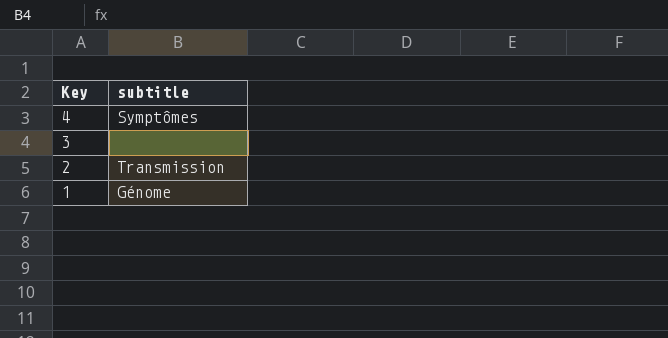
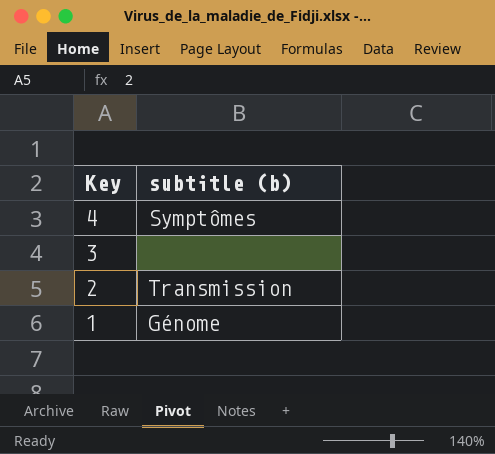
column name: subtitle -> subtitle (b)

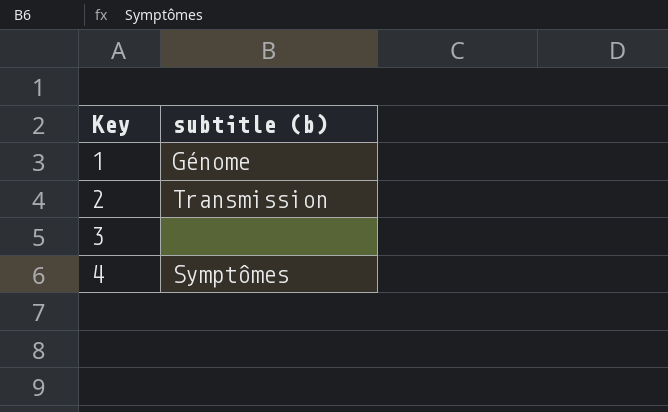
row order: Key descending -> Key ascending

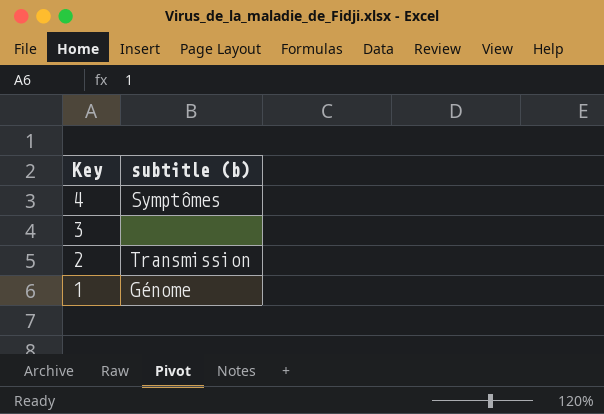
row order: Key ascending -> Key descending

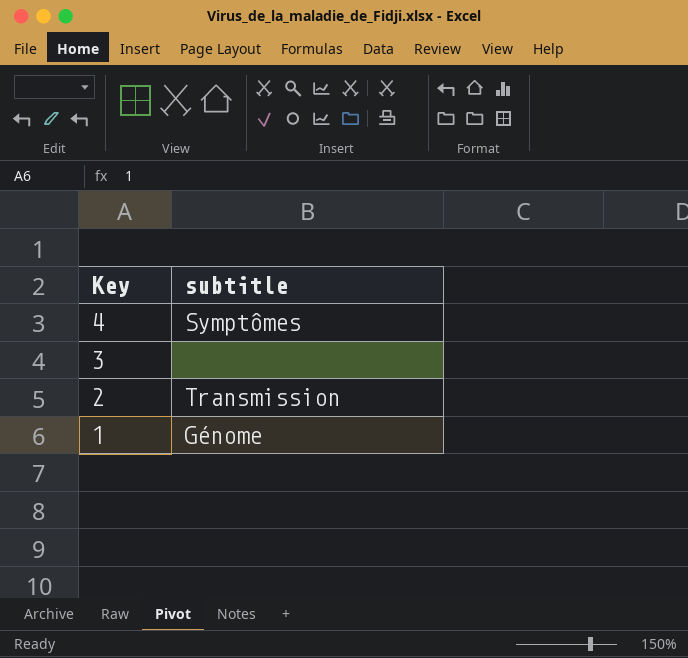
column name: subtitle (b) -> subtitle

